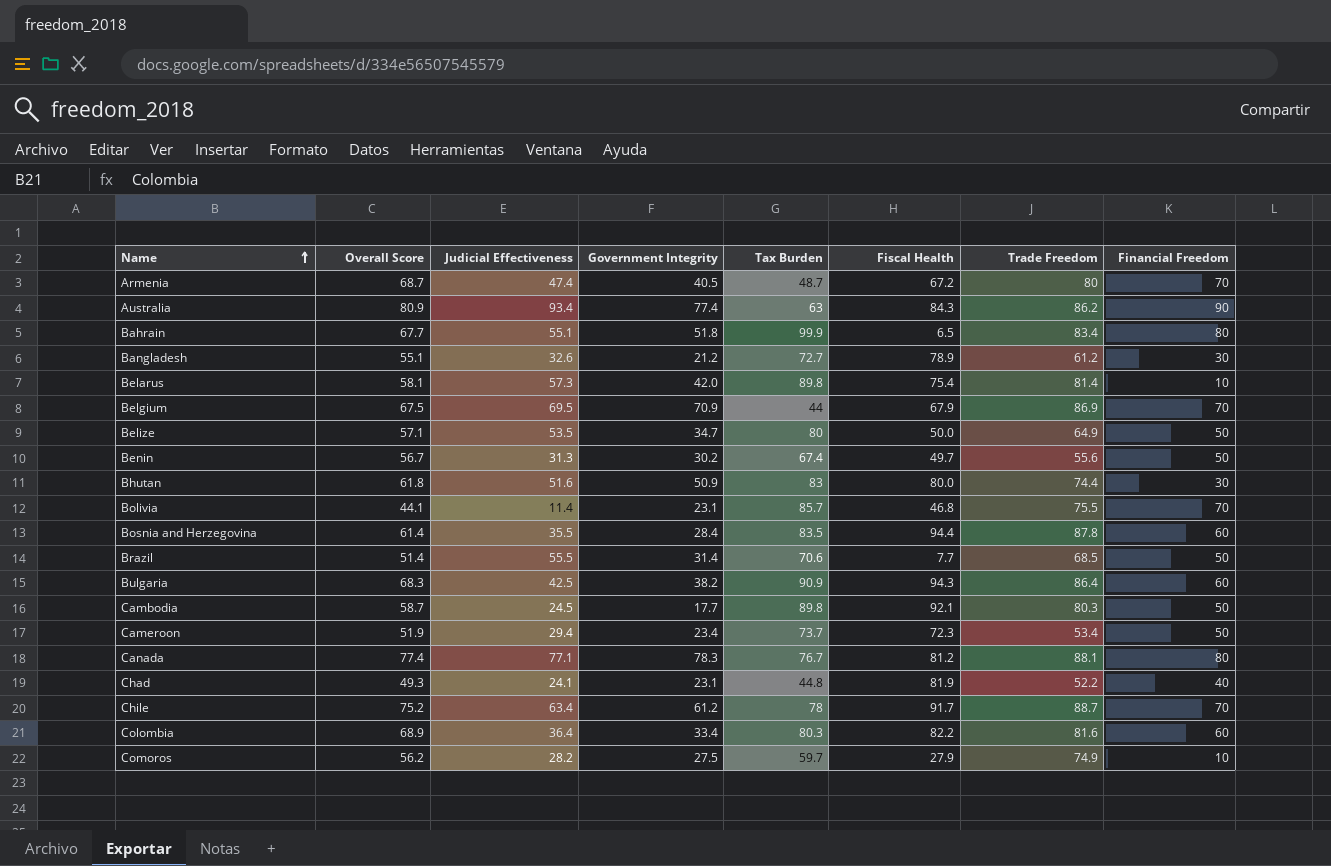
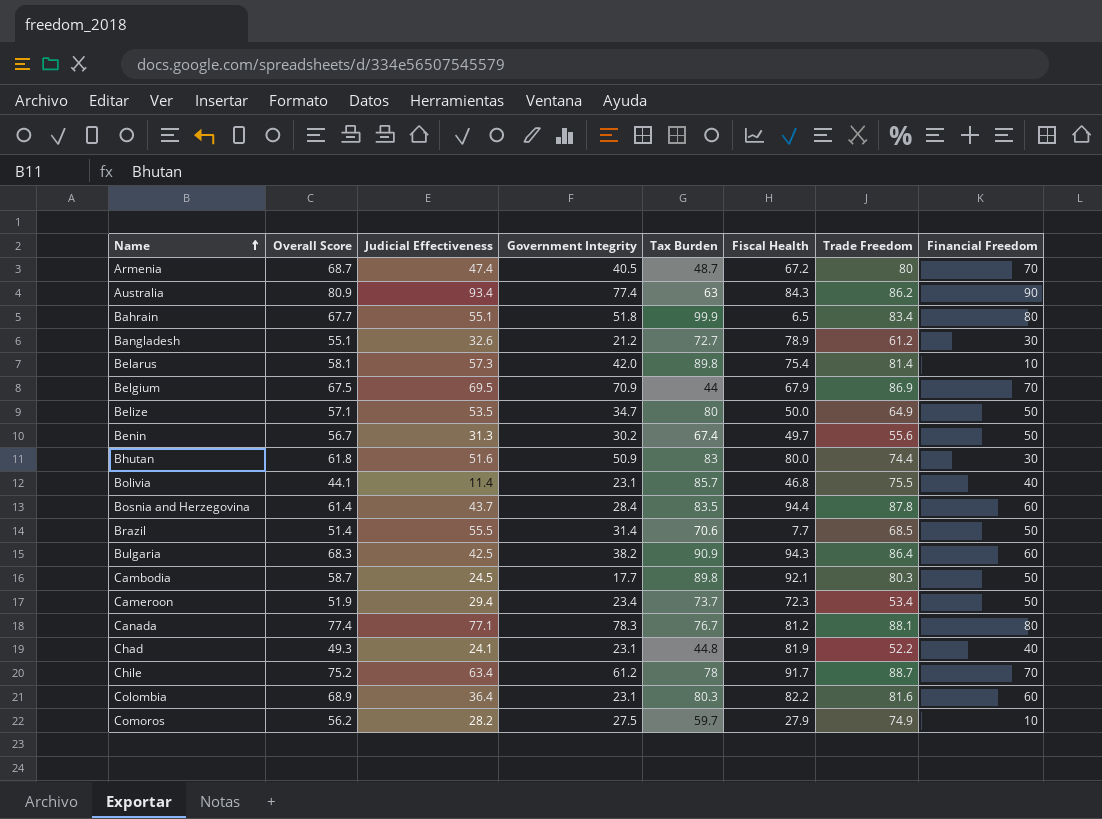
Bolivia | Financial Freedom: 70 -> 40
Bosnia and Herzegovina | Judicial Effectiveness: 35.5 -> 43.7
Colombia | Government Integrity: 33.4 -> 23.1

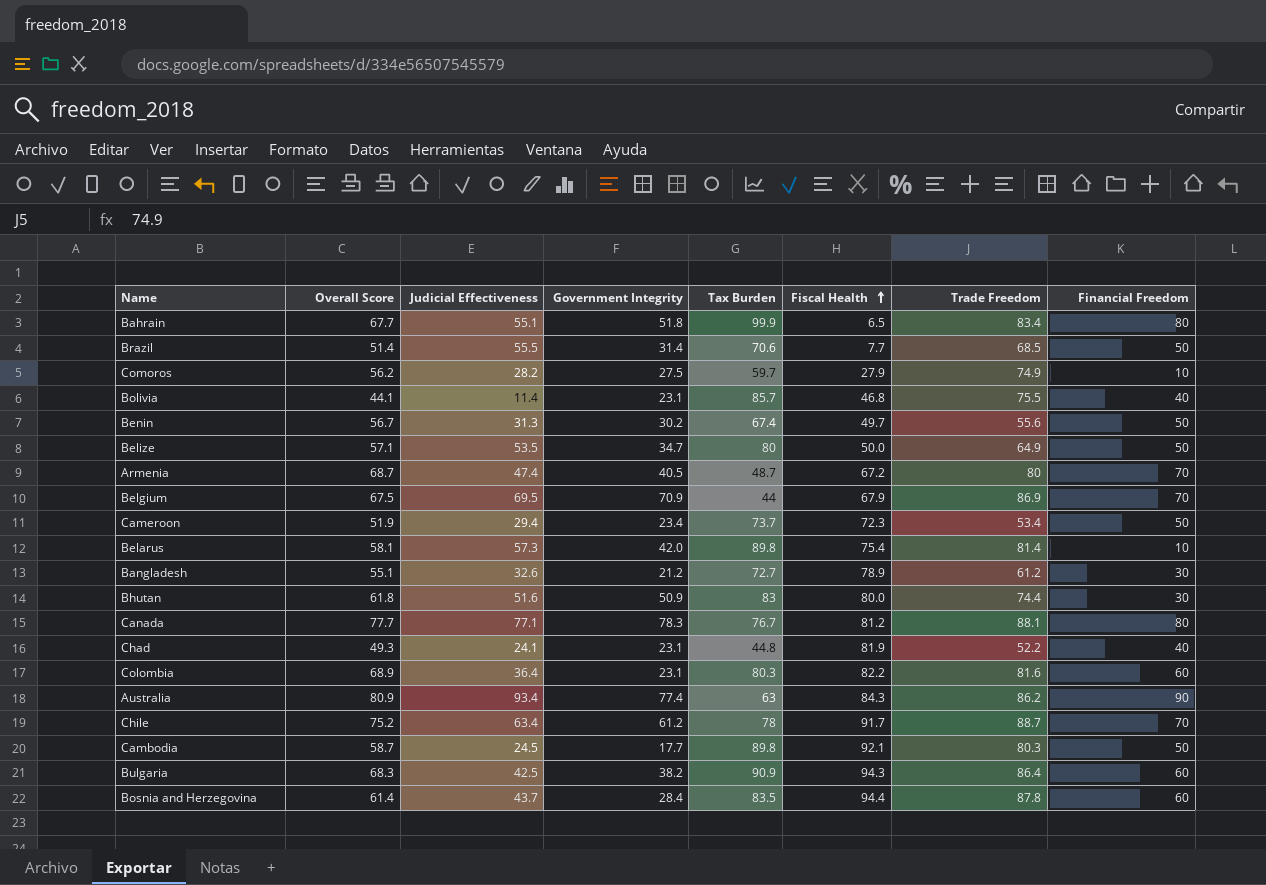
row order: Name ascending -> Fiscal Health ascending
Canada | Overall Score: 77.4 -> 77.7

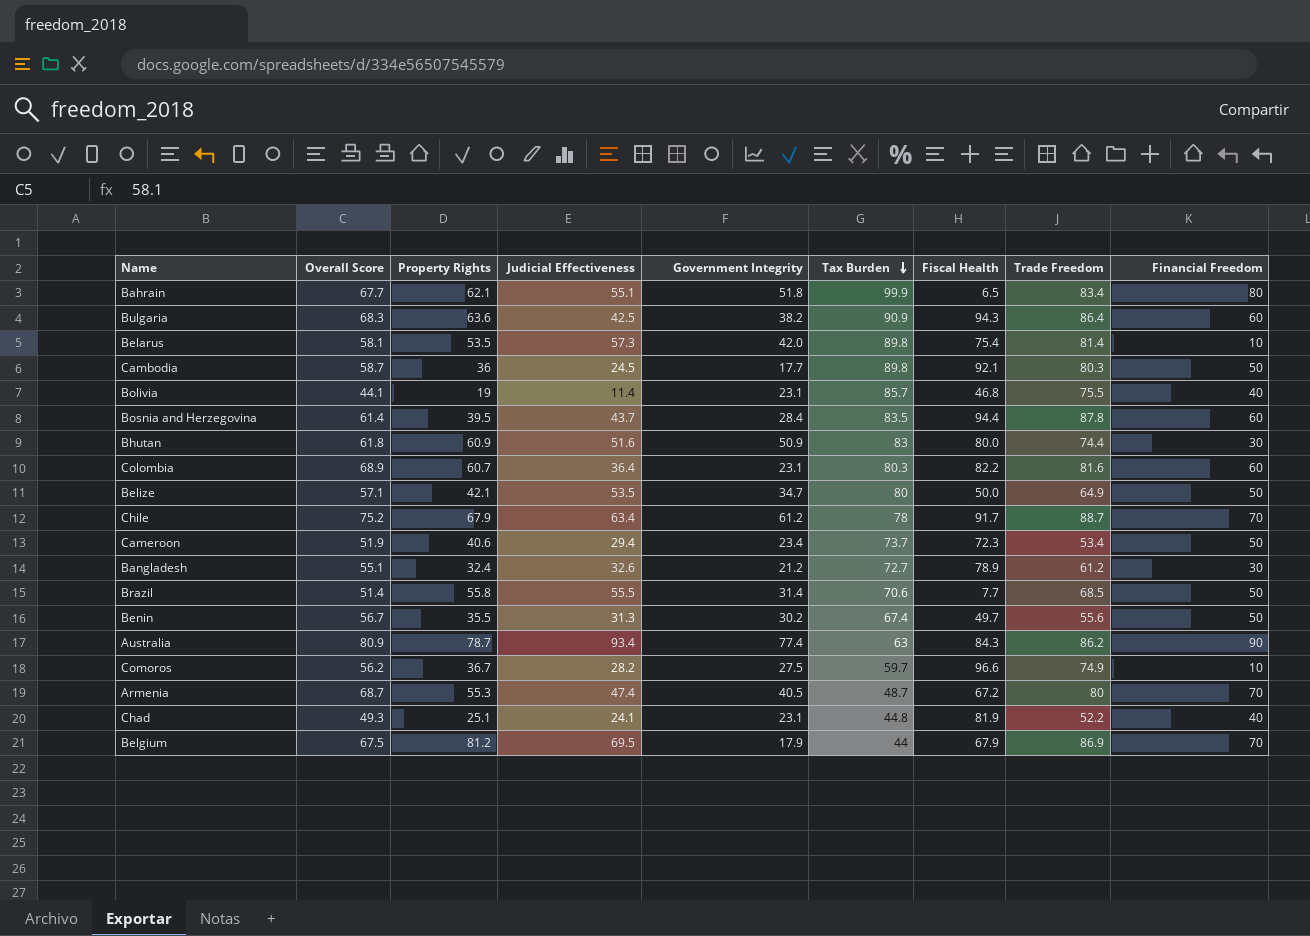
row order: Fiscal Health ascending -> Tax Burden descending
column Property Rights | position: none -> 3
row Canada: 77.7 | 77.1 | 78.3 | 76.7 | 81.2 | 88.1 | 80 -> none
Comoros | Fiscal Health: 27.9 -> 96.6
Belgium | Government Integrity: 70.9 -> 17.9

